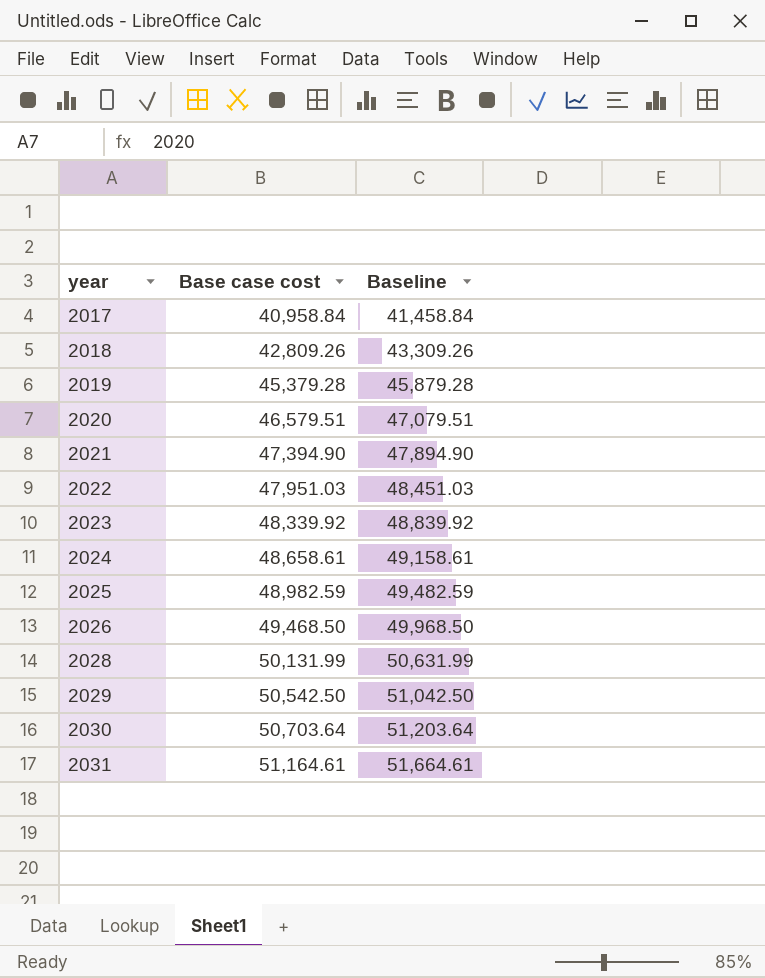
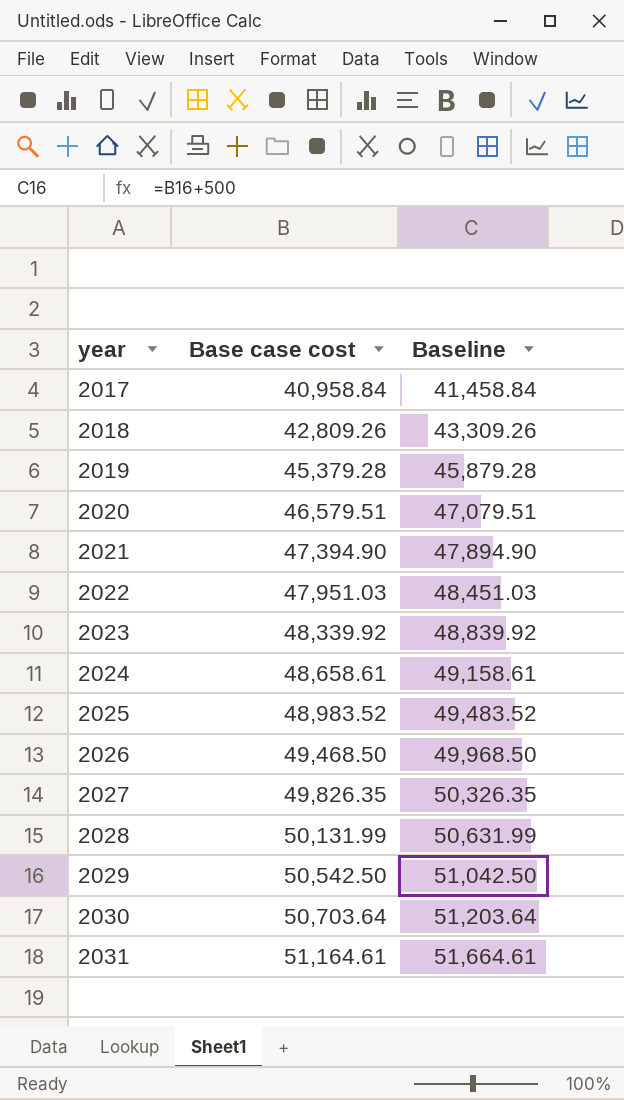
2025 | Base case cost: 48,982.59 -> 48,983.52
2025 | Baseline: 49,482.59 -> 49,483.52
row 2027: none -> 49,826.35 | 50,326.35

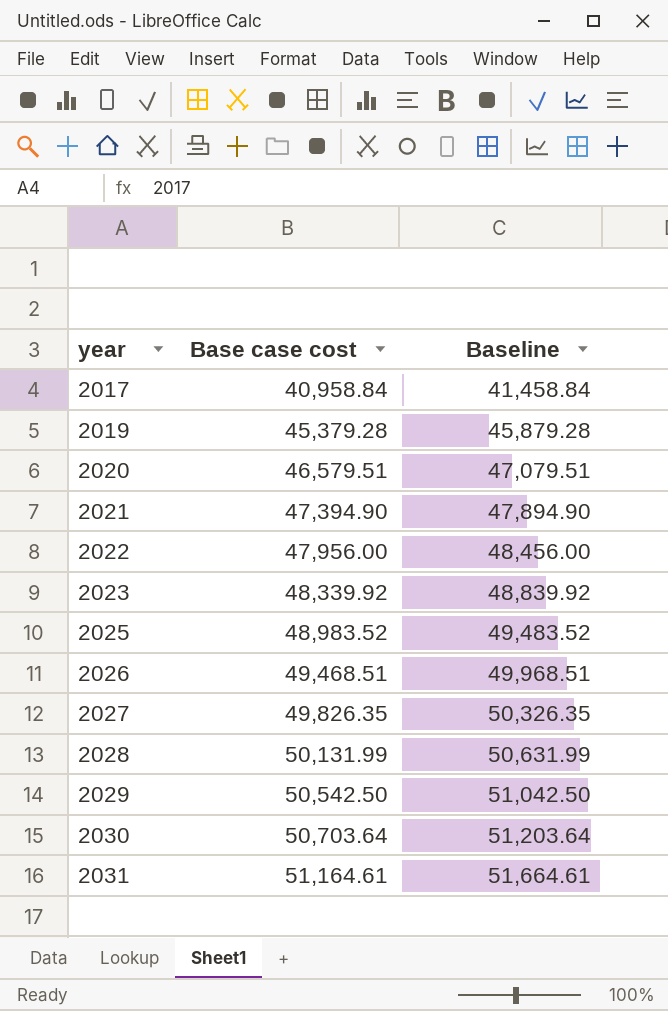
row 2018: 42,809.26 | 43,309.26 -> none
row 2024: 48,658.61 | 49,158.61 -> none
2022 | Base case cost: 47,951.03 -> 47,956.00
2022 | Baseline: 48,451.03 -> 48,456.00
2026 | Base case cost: 49,468.50 -> 49,468.51
2026 | Baseline: 49,968.50 -> 49,968.51

